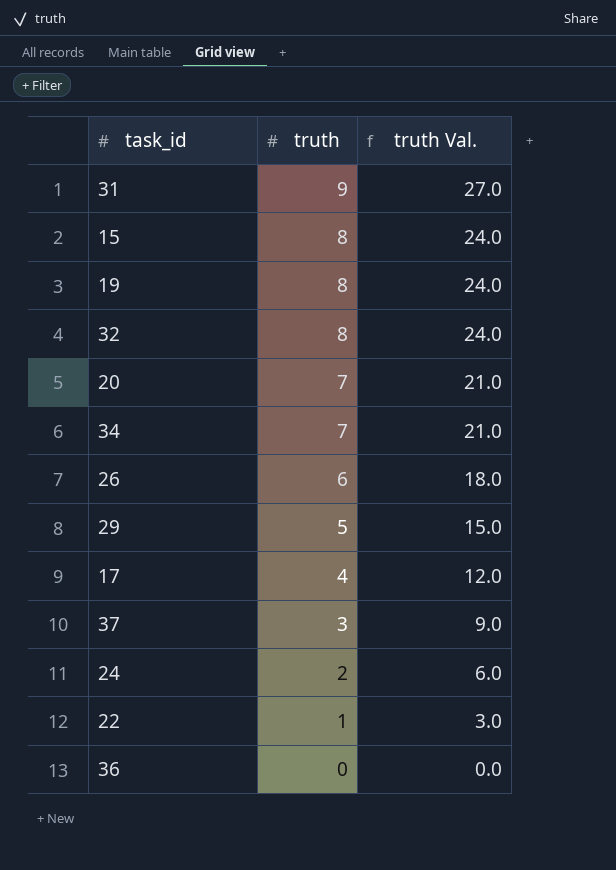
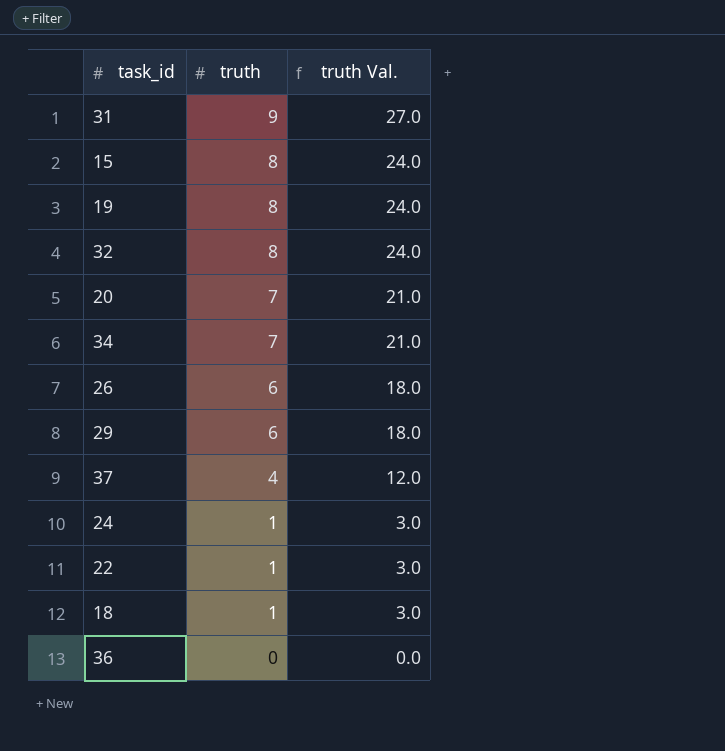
row 17: 4 | 12.0 -> none
29 | truth: 5 -> 6
29 | truth Val.: 15.0 -> 18.0
37 | truth: 3 -> 4
37 | truth Val.: 9.0 -> 12.0
24 | truth: 2 -> 1
24 | truth Val.: 6.0 -> 3.0
row 18: none -> 1 | 3.0

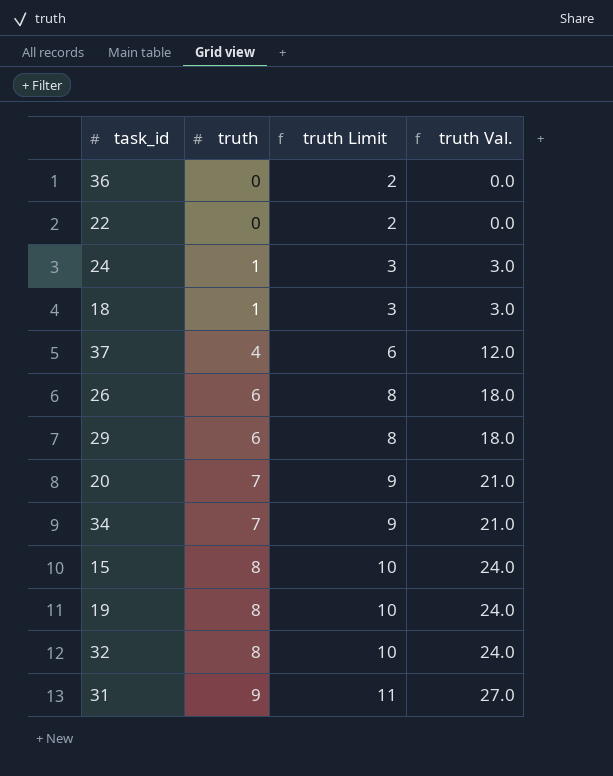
row order: truth descending -> truth ascending
column truth Limit | formula: none -> [truth] + 2
22 | truth: 1 -> 0
22 | truth Val.: 3.0 -> 0.0

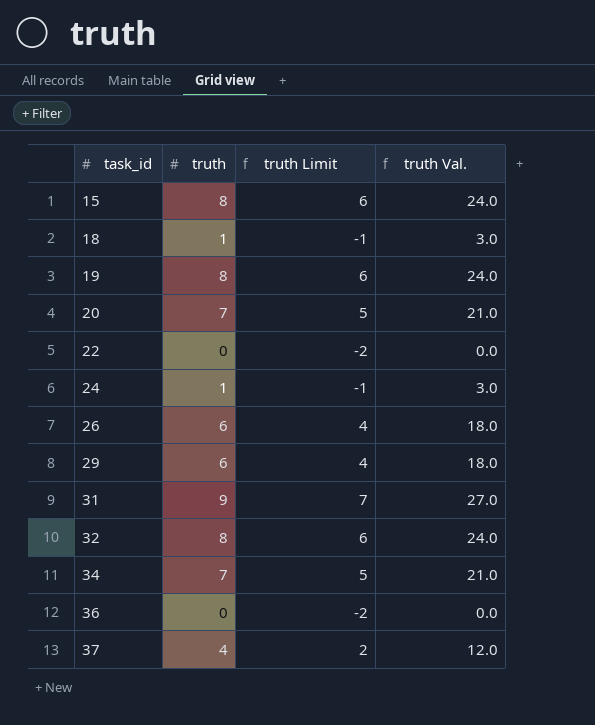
row order: truth ascending -> task_id ascending
column truth Limit | formula: [truth] + 2 -> [truth] - 2

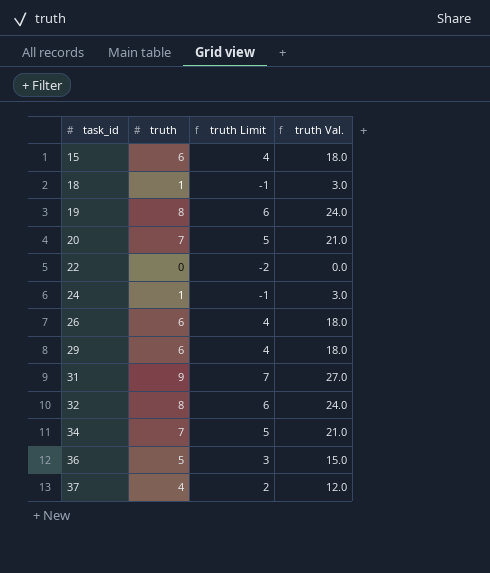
15 | truth: 8 -> 6
15 | truth Limit: 6 -> 4
15 | truth Val.: 24.0 -> 18.0
36 | truth: 0 -> 5
36 | truth Limit: -2 -> 3
36 | truth Val.: 0.0 -> 15.0

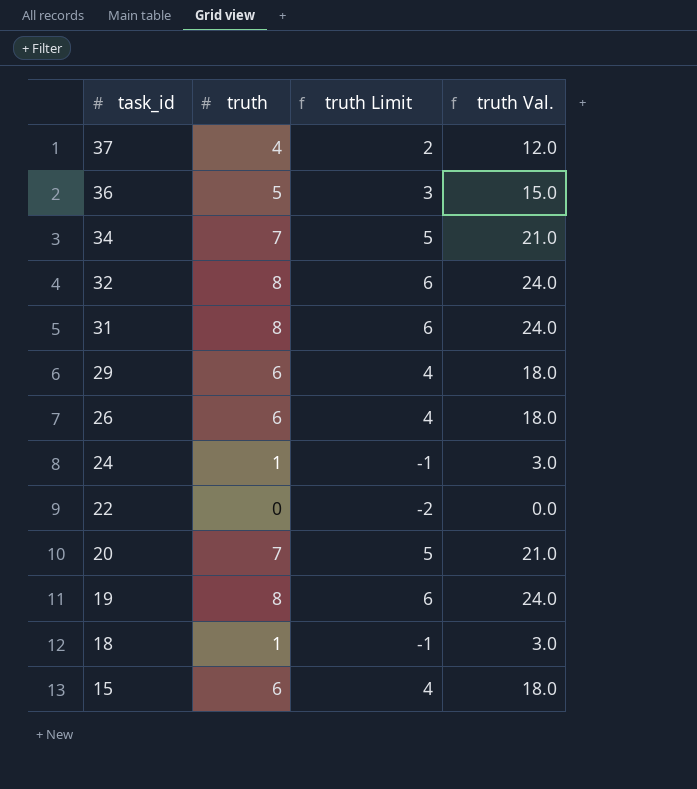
row order: task_id ascending -> task_id descending
31 | truth: 9 -> 8
31 | truth Limit: 7 -> 6
31 | truth Val.: 27.0 -> 24.0

